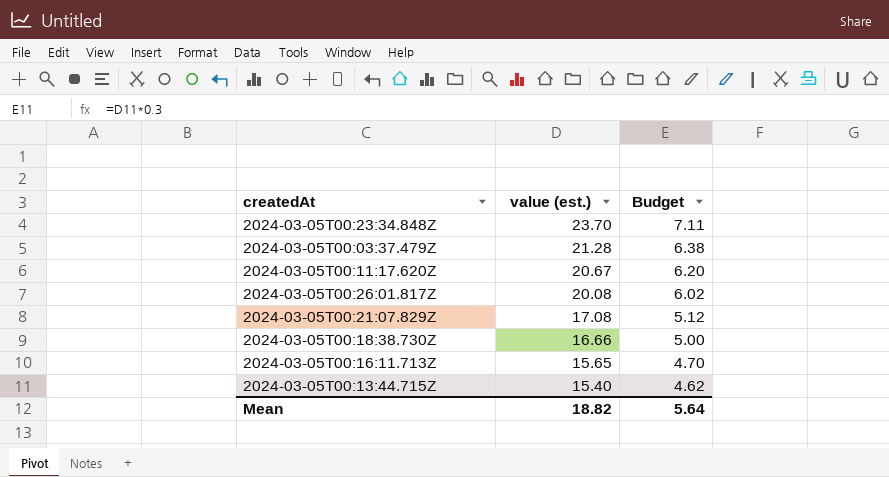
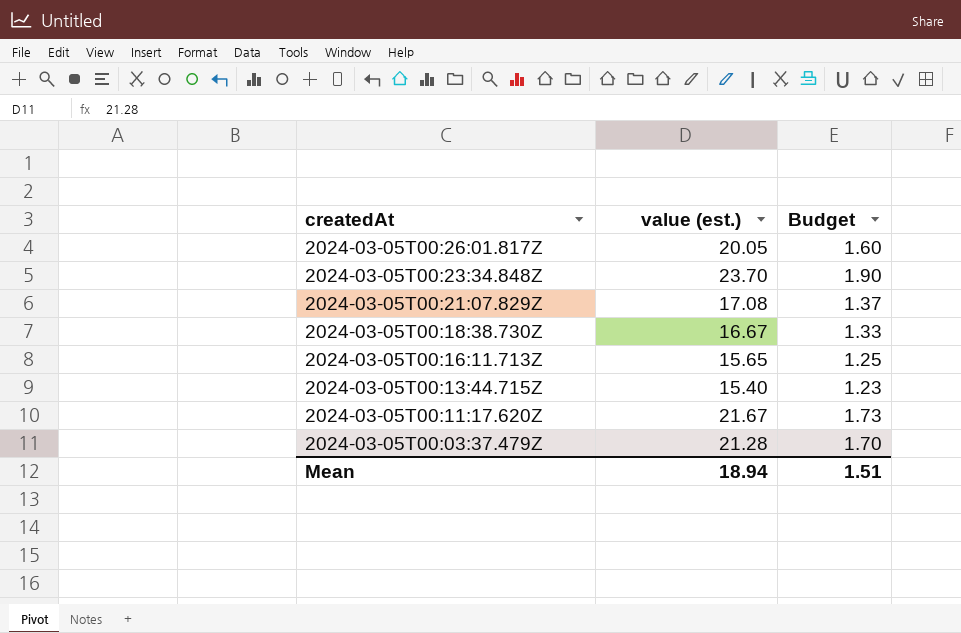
row order: value (est.) descending -> createdAt descending
column Budget | formula: [value (est.)] * 0.3 -> [value (est.)] * 0.08
2024-03-05T00:26:01.817Z | value (est.): 20.08 -> 20.05
2024-03-05T00:18:38.730Z | value (est.): 16.66 -> 16.67
2024-03-05T00:11:17.620Z | value (est.): 20.67 -> 21.67
Mean | value (est.): 18.82 -> 18.94
Mean | Budget: 5.64 -> 1.51

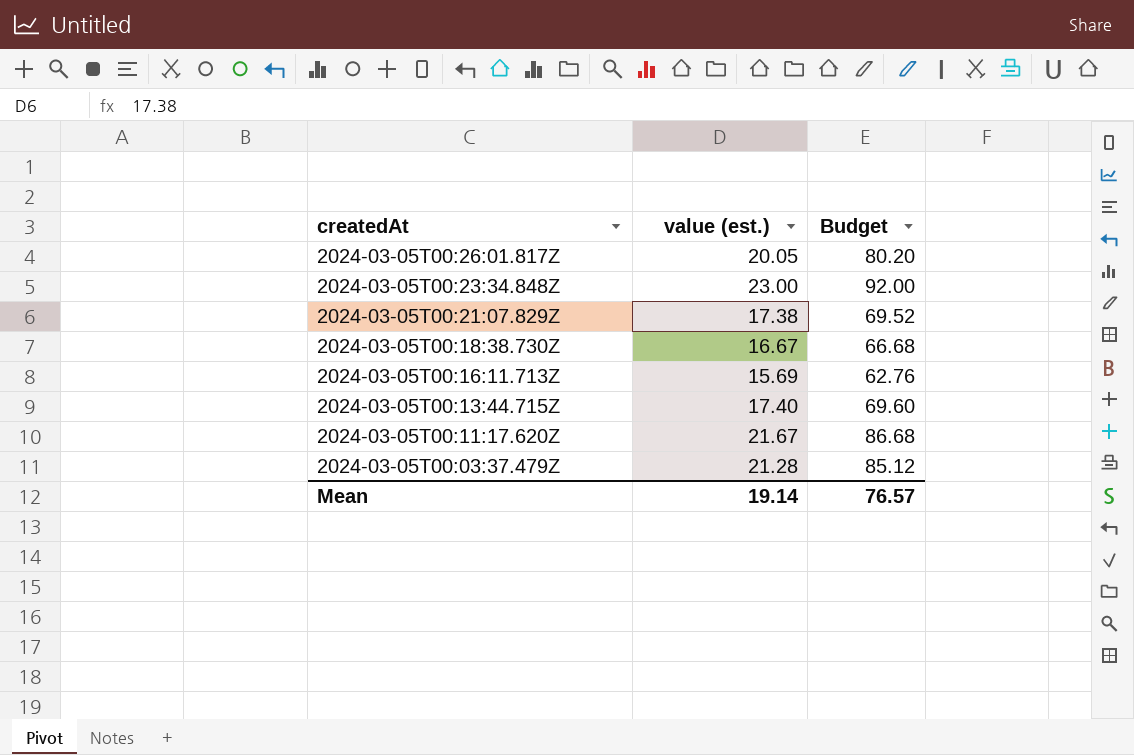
column Budget | formula: [value (est.)] * 0.08 -> [value (est.)] * 4
2024-03-05T00:23:34.848Z | value (est.): 23.70 -> 23.00
2024-03-05T00:21:07.829Z | value (est.): 17.08 -> 17.38
2024-03-05T00:16:11.713Z | value (est.): 15.65 -> 15.69
2024-03-05T00:13:44.715Z | value (est.): 15.40 -> 17.40
Mean | value (est.): 18.94 -> 19.14
Mean | Budget: 1.51 -> 76.57

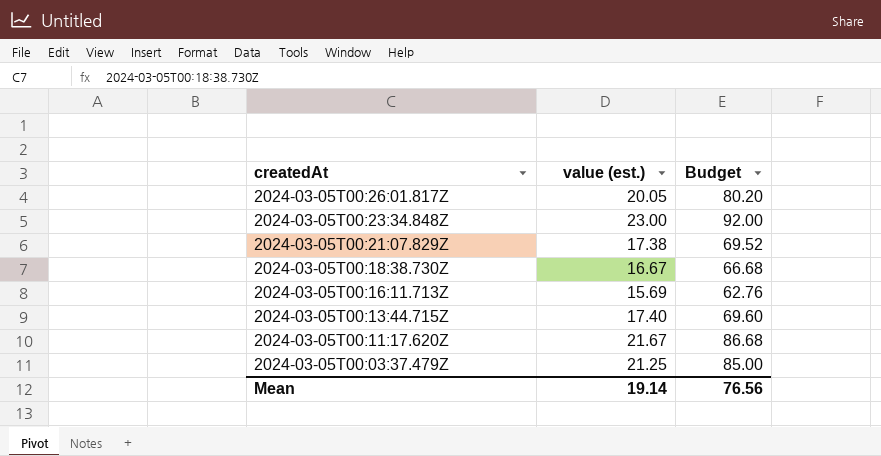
2024-03-05T00:03:37.479Z | value (est.): 21.28 -> 21.25
2024-03-05T00:03:37.479Z | Budget: 85.12 -> 85.00
Mean | Budget: 76.57 -> 76.56

